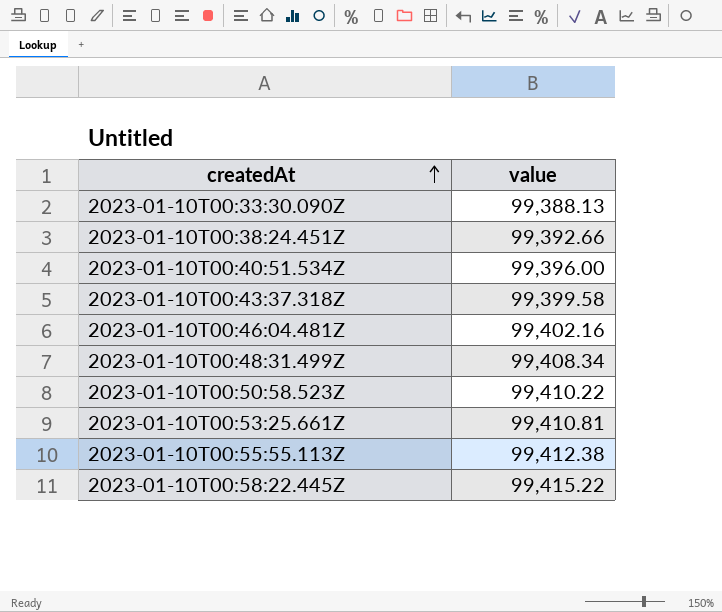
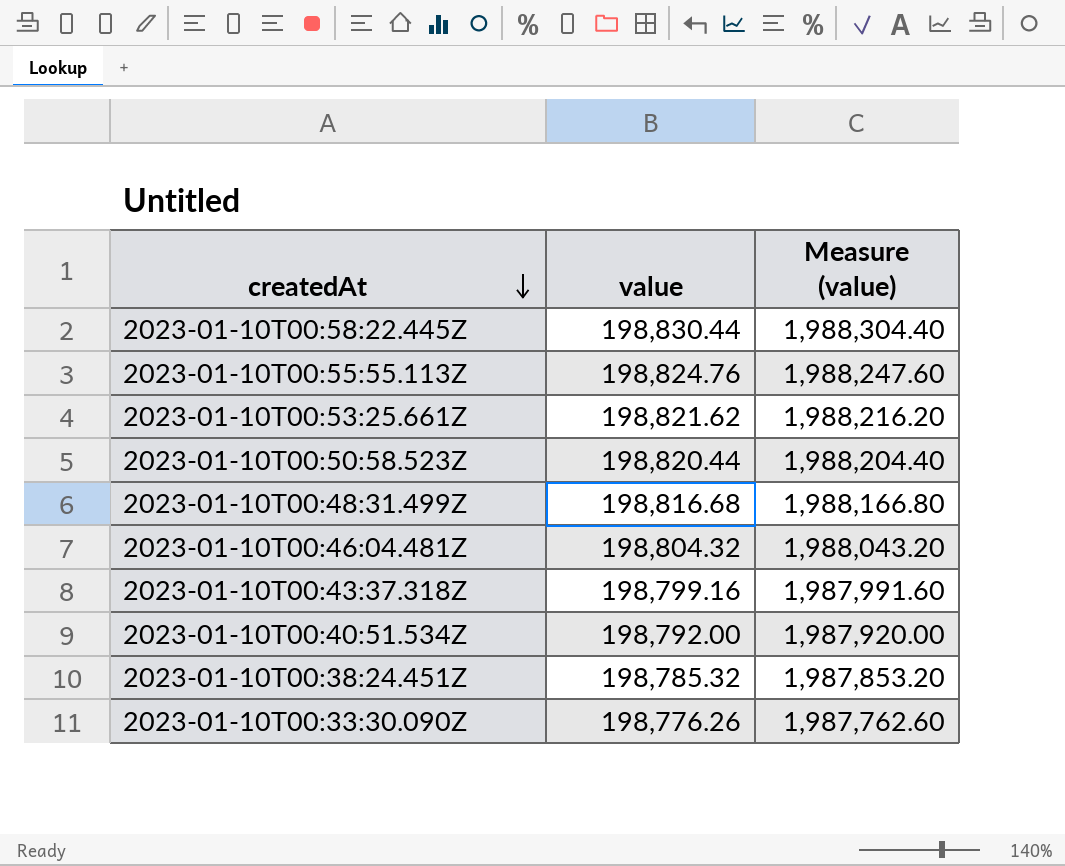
row order: createdAt ascending -> createdAt descending
column Measure (value) | formula: none -> [value] * 10
2023-01-10T00:58:22.445Z | value: 99,415.22 -> 198,830.44
2023-01-10T00:55:55.113Z | value: 99,412.38 -> 198,824.76
2023-01-10T00:53:25.661Z | value: 99,410.81 -> 198,821.62
2023-01-10T00:50:58.523Z | value: 99,410.22 -> 198,820.44
2023-01-10T00:48:31.499Z | value: 99,408.34 -> 198,816.68
2023-01-10T00:46:04.481Z | value: 99,402.16 -> 198,804.32
2023-01-10T00:43:37.318Z | value: 99,399.58 -> 198,799.16
2023-01-10T00:40:51.534Z | value: 99,396.00 -> 198,792.00
2023-01-10T00:38:24.451Z | value: 99,392.66 -> 198,785.32
2023-01-10T00:33:30.090Z | value: 99,388.13 -> 198,776.26

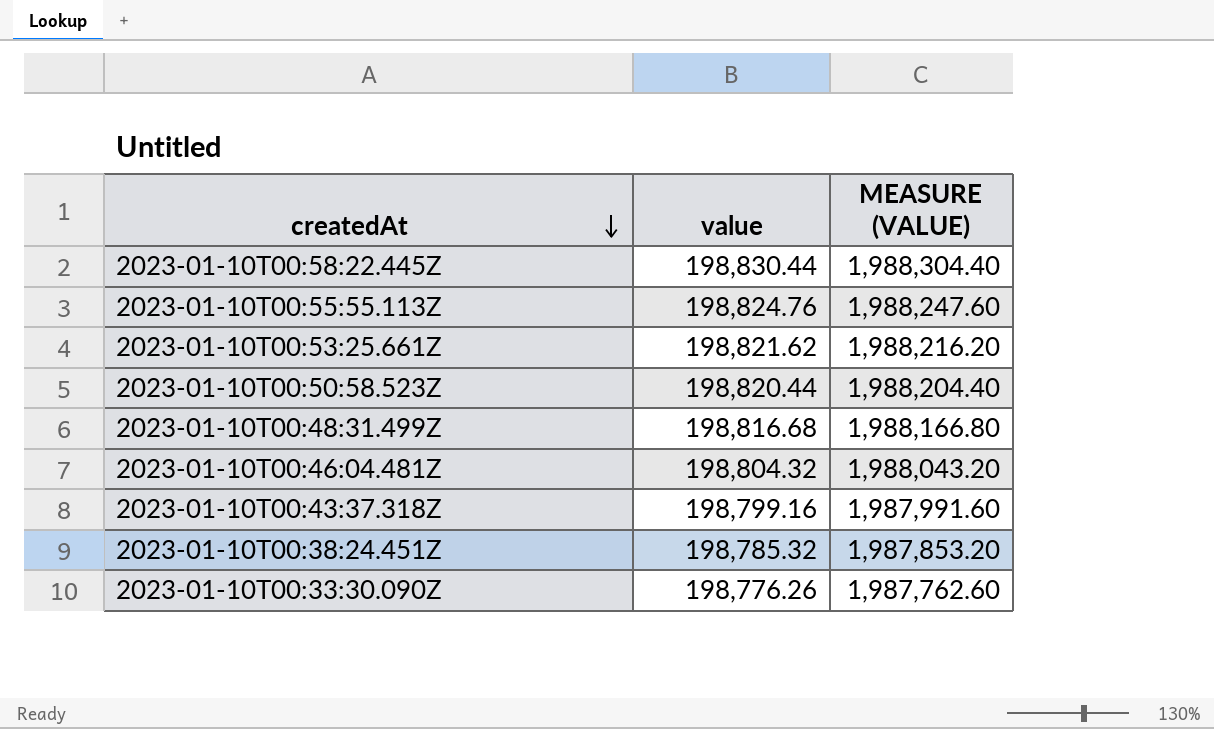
column name: Measure (value) -> MEASURE (VALUE)
row 2023-01-10T00:40:51.534Z: 198,792.00 | 1,987,920.00 -> none

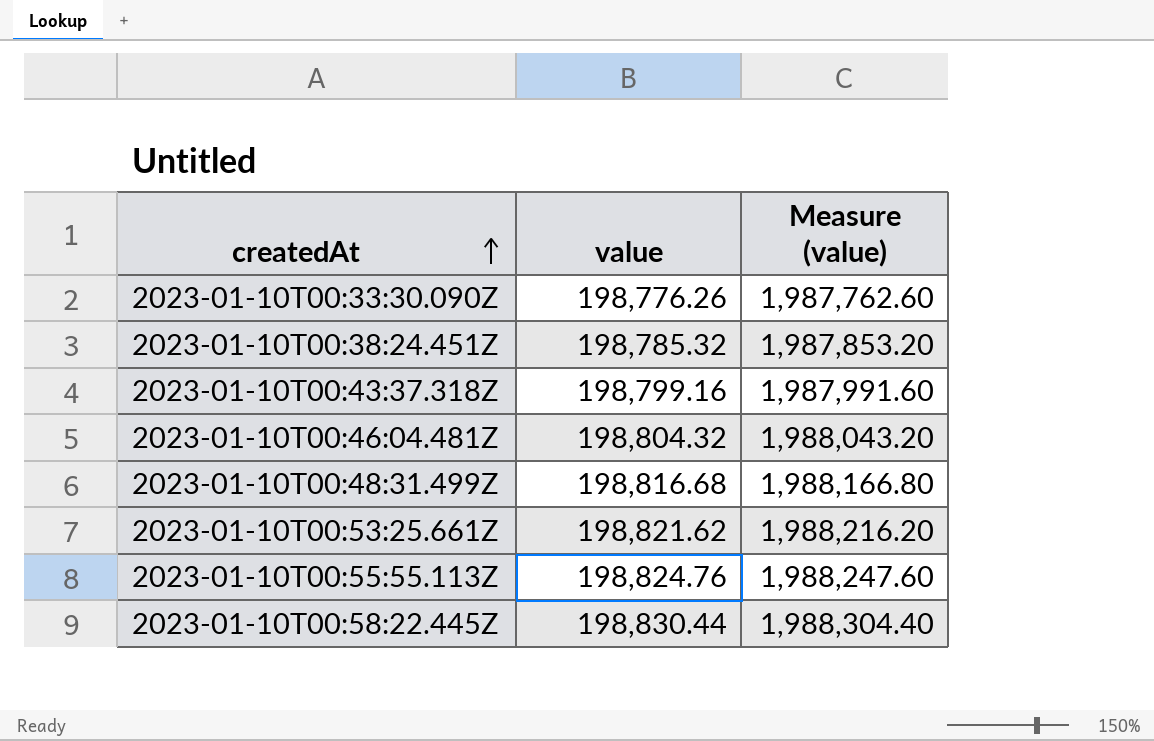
row order: createdAt descending -> createdAt ascending
column name: MEASURE (VALUE) -> Measure (value)
row 2023-01-10T00:50:58.523Z: 198,820.44 | 1,988,204.40 -> none

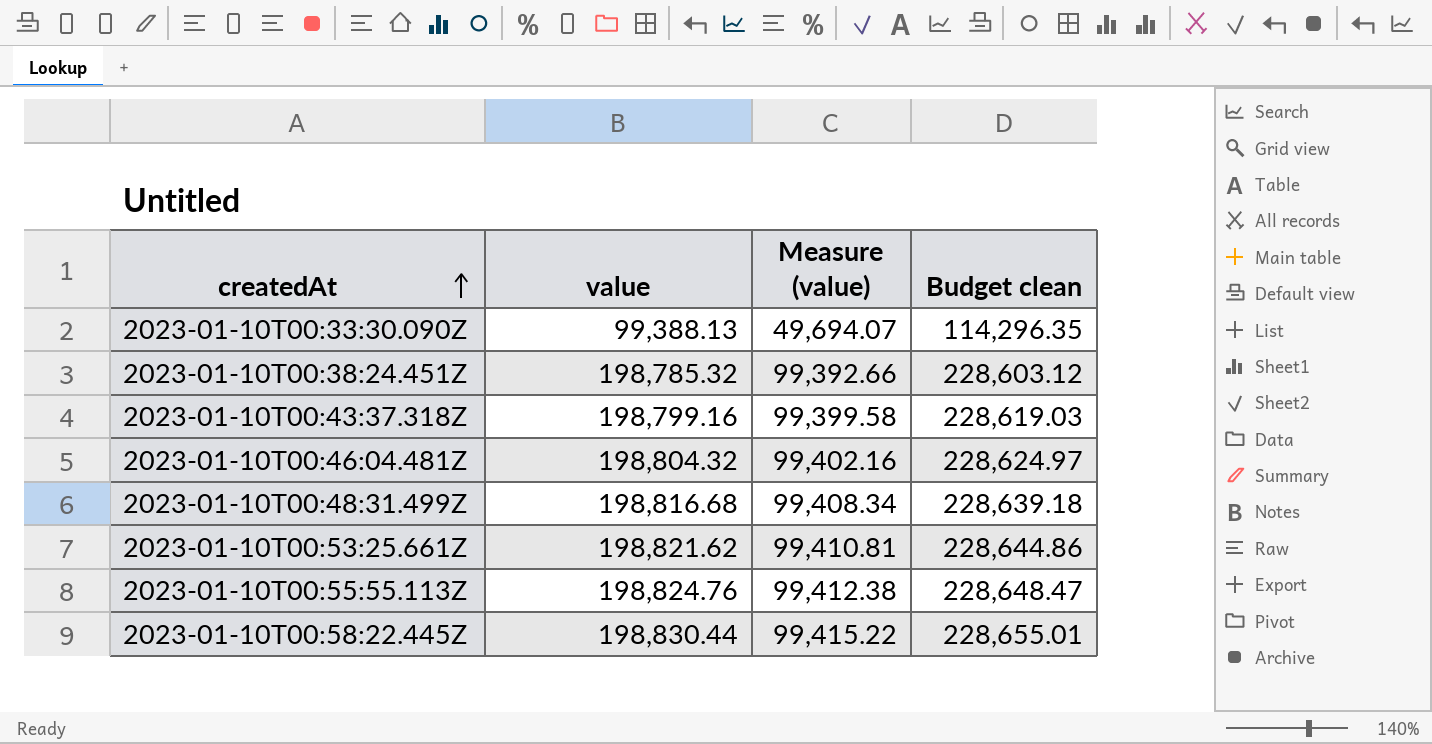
column Measure (value) | formula: [value] * 10 -> [value] * 0.5
column Budget clean | formula: none -> [value] * 1.15
2023-01-10T00:33:30.090Z | value: 198,776.26 -> 99,388.13

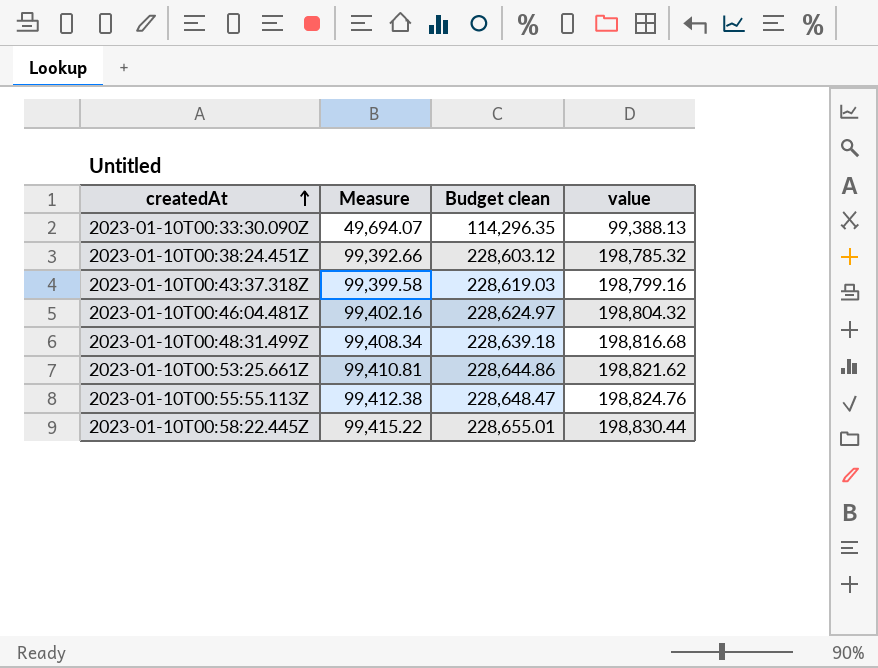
column name: Measure (value) -> Measure
column value | position: 2 -> 4

